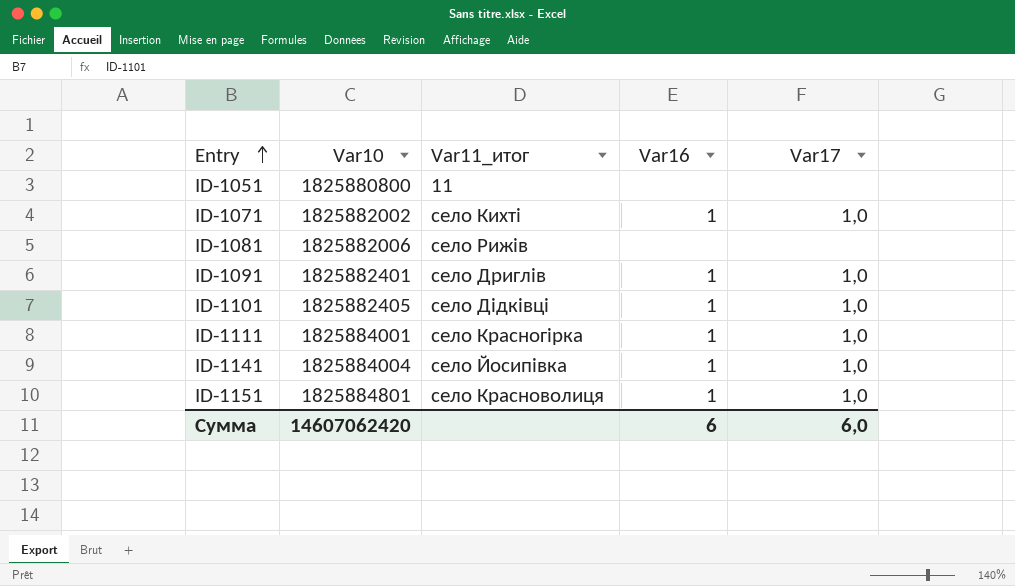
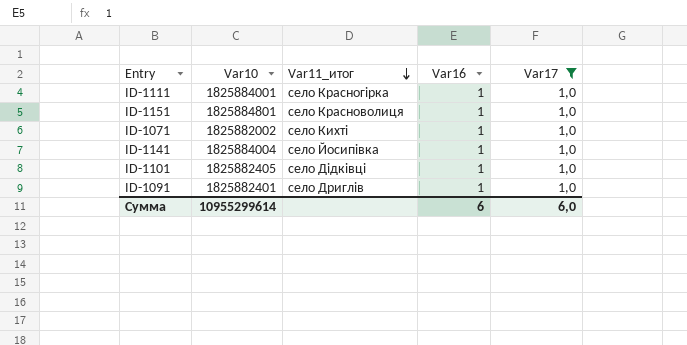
filter: none -> Var17 = 1,0
row order: Entry ascending -> Var11_итог descending
Сумма | Var10: 14607062420 -> 10955299614

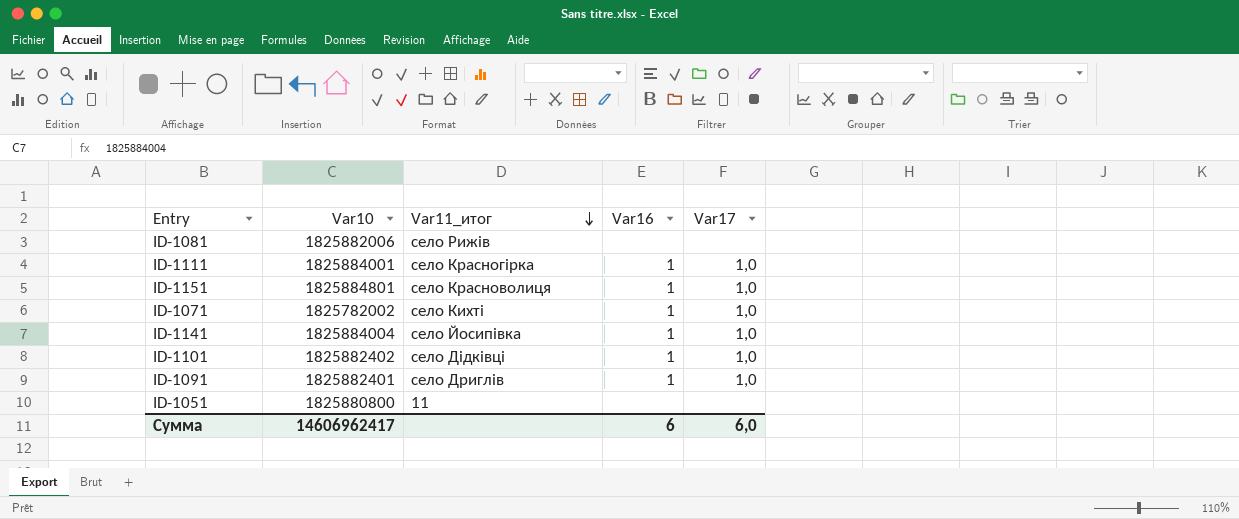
filter: Var17 = 1,0 -> none
ID-1071 | Var10: 1825882002 -> 1825782002
ID-1101 | Var10: 1825882405 -> 1825882402
Сумма | Var10: 10955299614 -> 14606962417

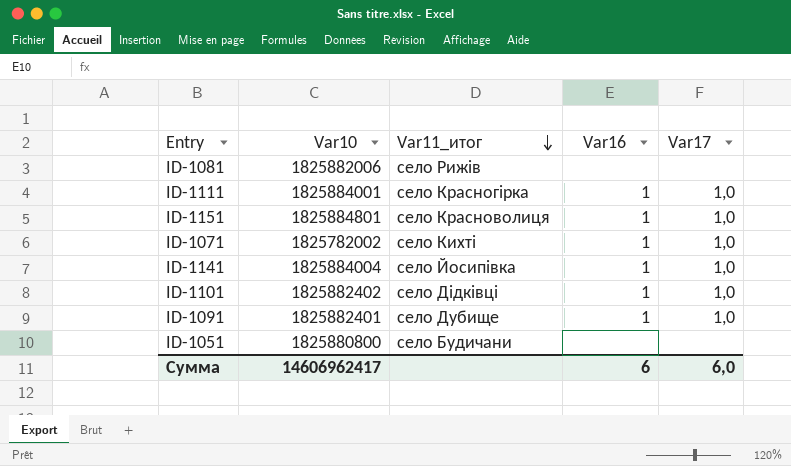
ID-1091 | Var11_итог: село Дриглів -> село Дубище
ID-1051 | Var11_итог: 11 -> село Будичани

